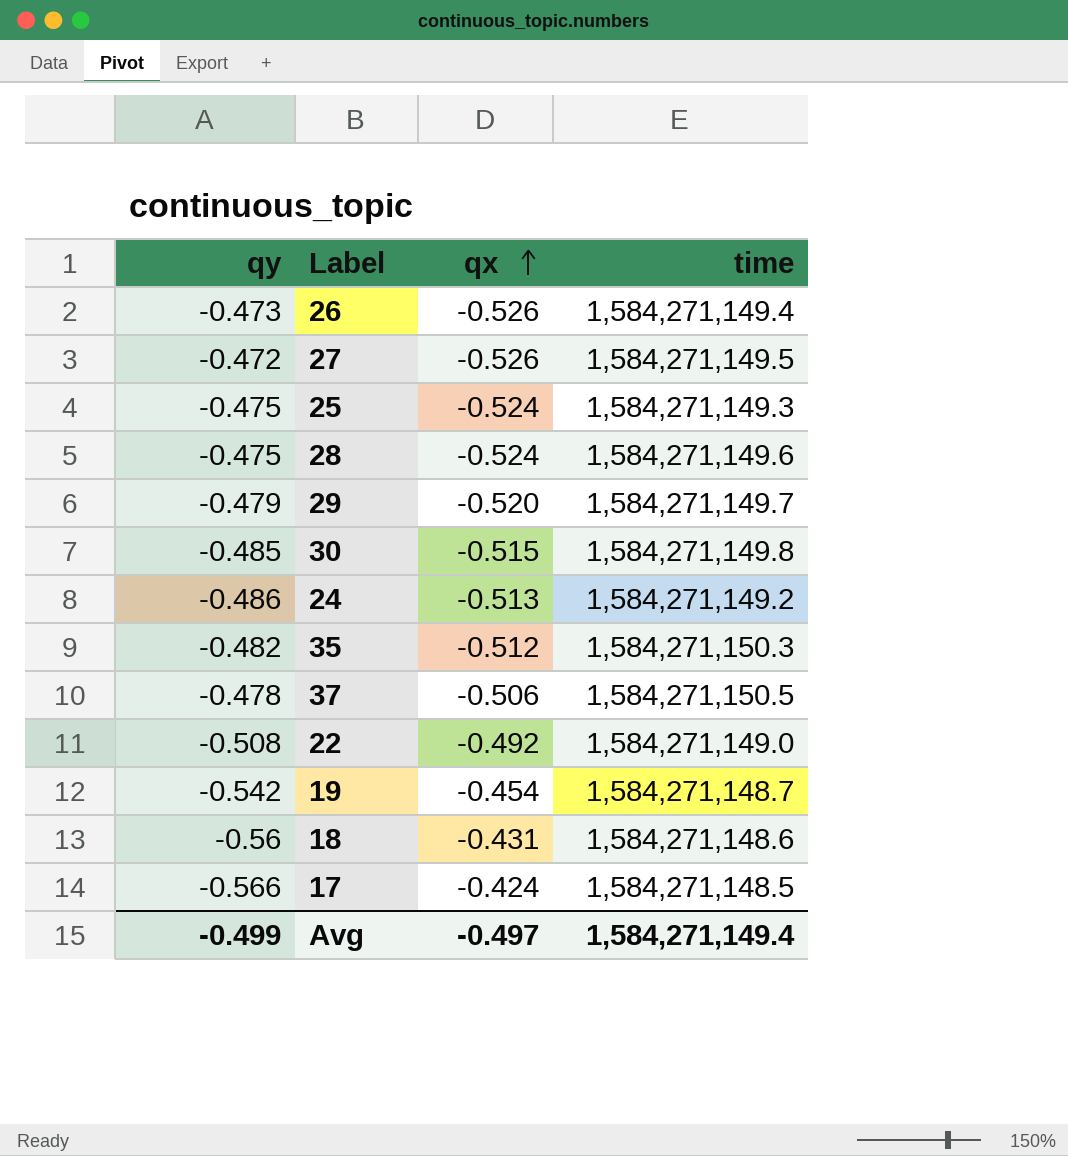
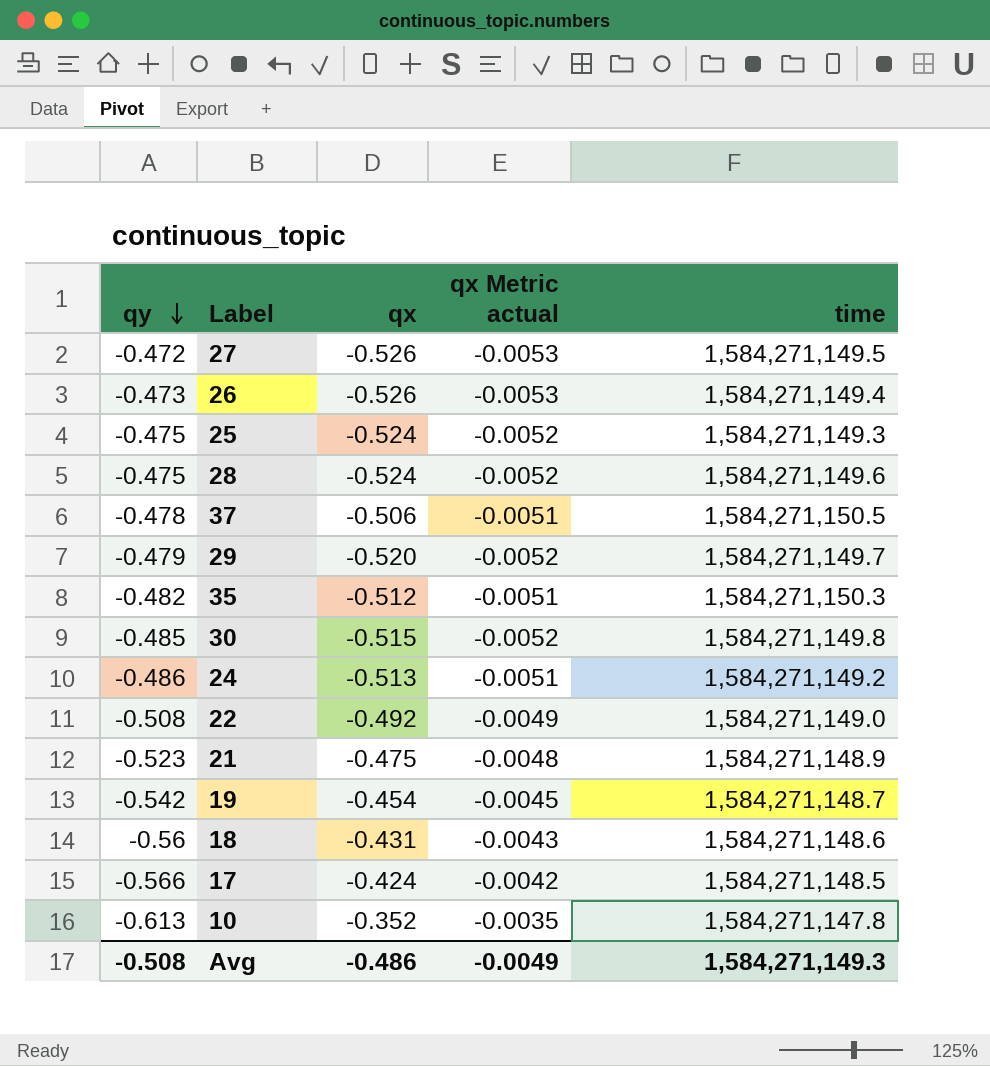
row order: qx ascending -> qy descending
column qx Metric actual | formula: none -> [qx] * 0.01
row 21: none -> -0.523 | -0.475 | -0.0048 | 1,584,271,148.9
row 10: none -> -0.613 | -0.352 | -0.0035 | 1,584,271,147.8
Avg | qy: -0.499 -> -0.508
Avg | qx: -0.497 -> -0.486
Avg | time: 1,584,271,149.4 -> 1,584,271,149.3

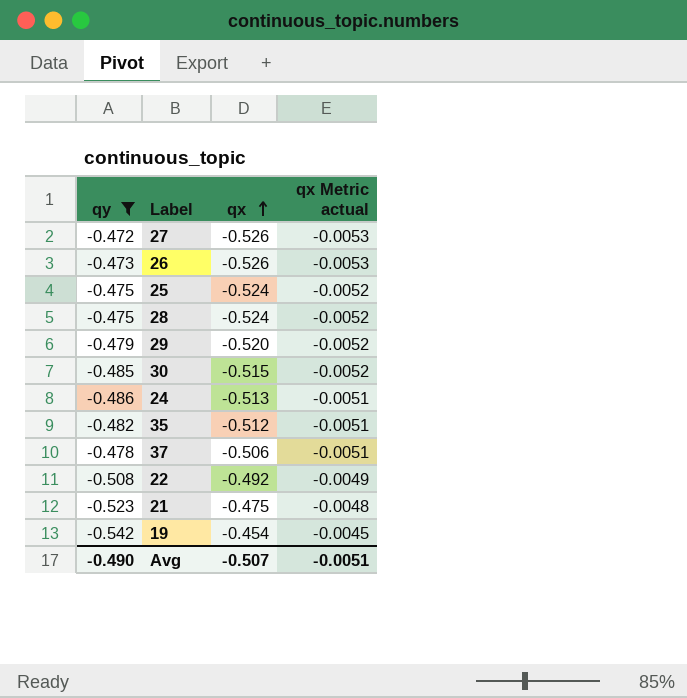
filter: none -> qy >= -0.542
row order: qy descending -> qx ascending
column time | position: 5 -> none
Avg | qy: -0.508 -> -0.490
Avg | qx: -0.486 -> -0.507
Avg | qx Metric actual: -0.0049 -> -0.0051

